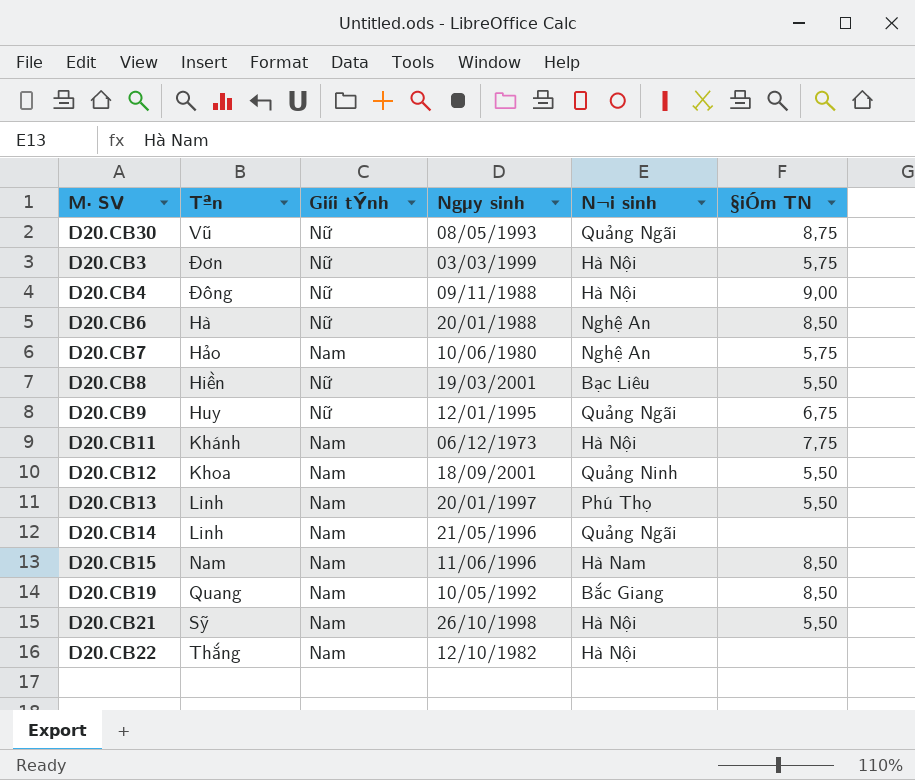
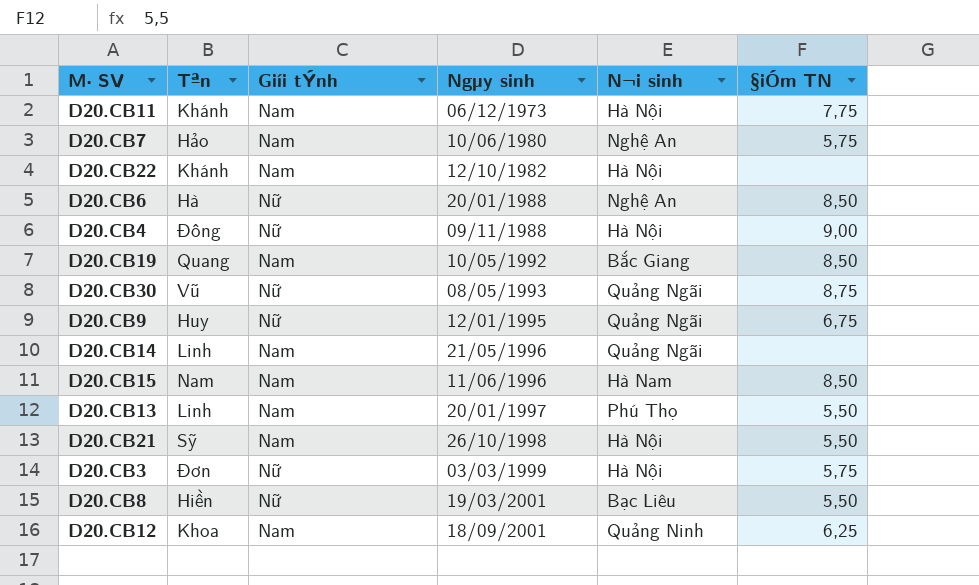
row order: none -> Ngµy sinh ascending
D20.CB22 | Tªn: Thắng -> Khánh
D20.CB12 | §iÓm TN: 5,50 -> 6,25

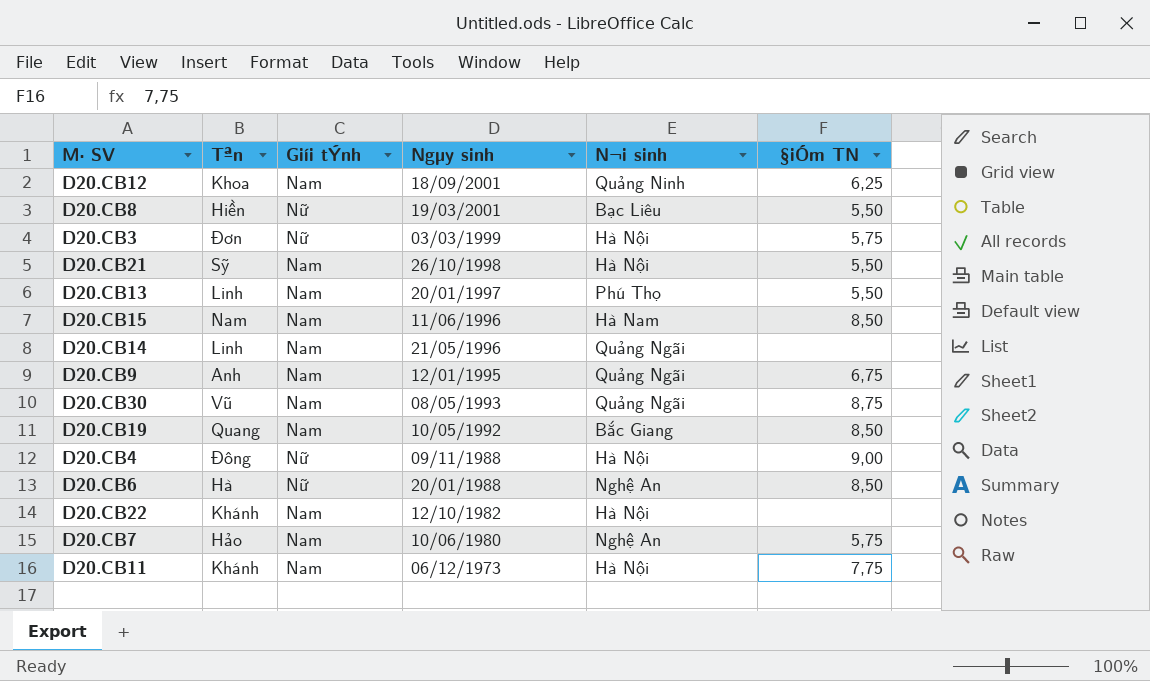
row order: Ngµy sinh ascending -> Ngµy sinh descending
D20.CB9 | Tªn: Huy -> Anh
D20.CB9 | Giíi tÝnh: Nữ -> Nam
D20.CB30 | Giíi tÝnh: Nữ -> Nam

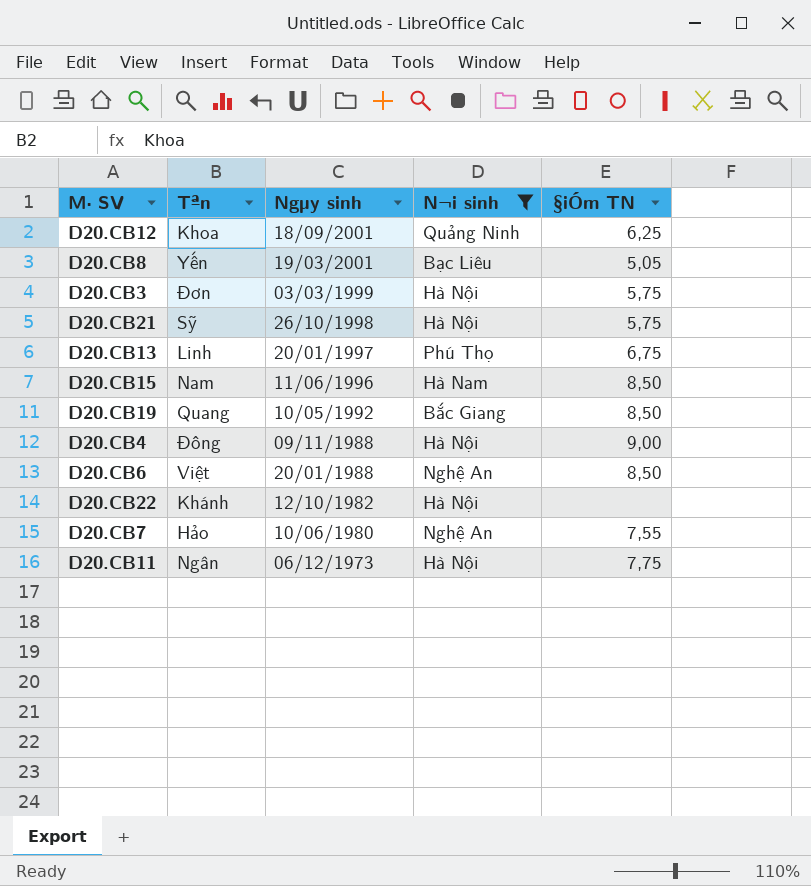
filter: none -> N¬i sinh != Quảng Ngãi
column Giíi tÝnh | position: 3 -> none
D20.CB8 | Tªn: Hiền -> Yến
D20.CB8 | §iÓm TN: 5,50 -> 5,05
D20.CB21 | §iÓm TN: 5,50 -> 5,75
D20.CB13 | §iÓm TN: 5,50 -> 6,75
D20.CB6 | Tªn: Hà -> Việt
D20.CB7 | §iÓm TN: 5,75 -> 7,55
D20.CB11 | Tªn: Khánh -> Ngân

